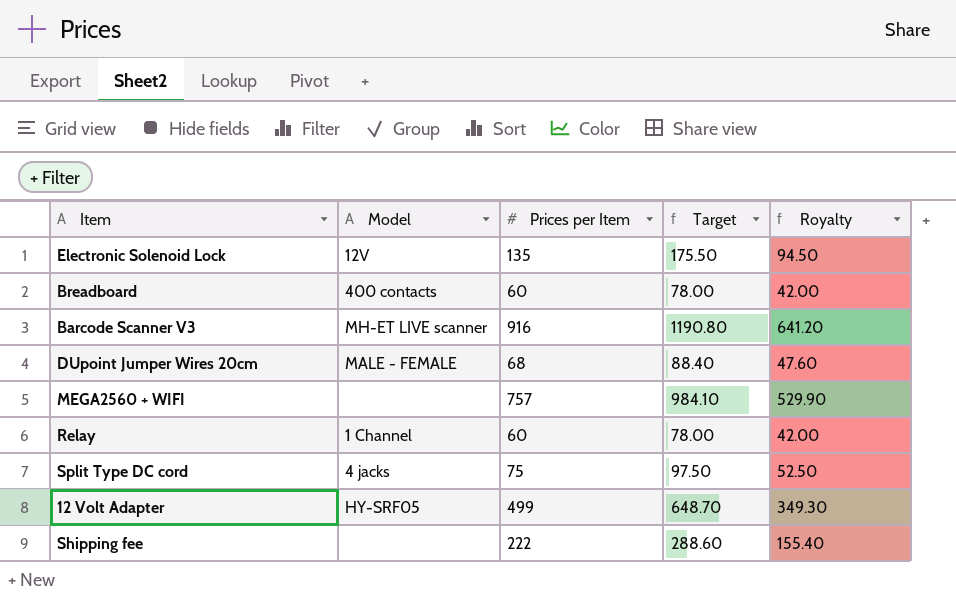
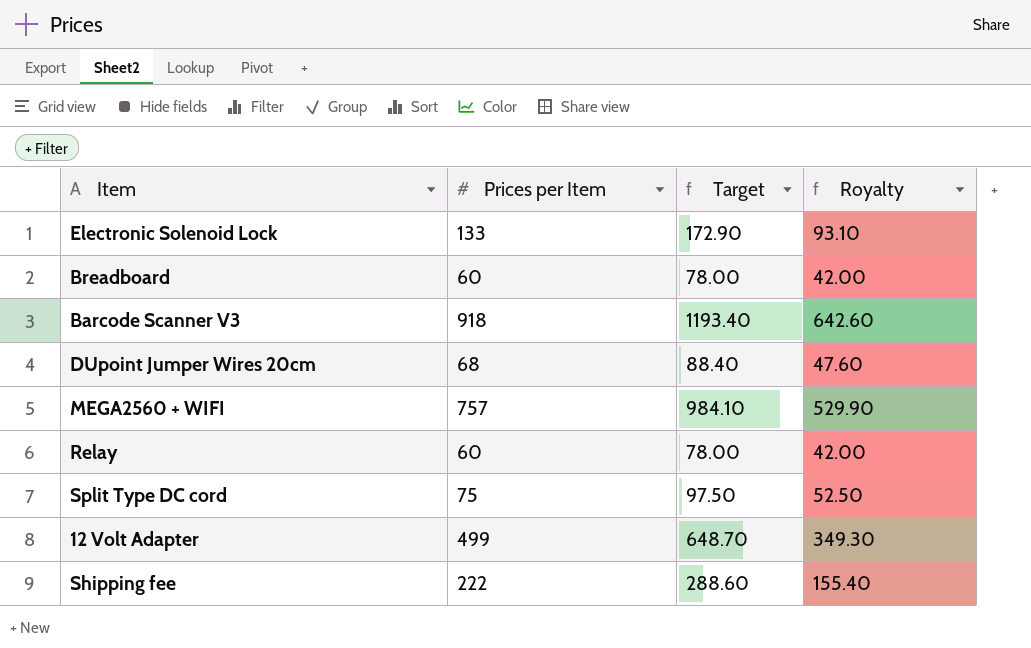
column Model | position: 2 -> none
Electronic Solenoid Lock | Prices per Item: 135 -> 133
Electronic Solenoid Lock | Target: 175.50 -> 172.90
Electronic Solenoid Lock | Royalty: 94.50 -> 93.10
Barcode Scanner V3 | Prices per Item: 916 -> 918
Barcode Scanner V3 | Target: 1190.80 -> 1193.40
Barcode Scanner V3 | Royalty: 641.20 -> 642.60

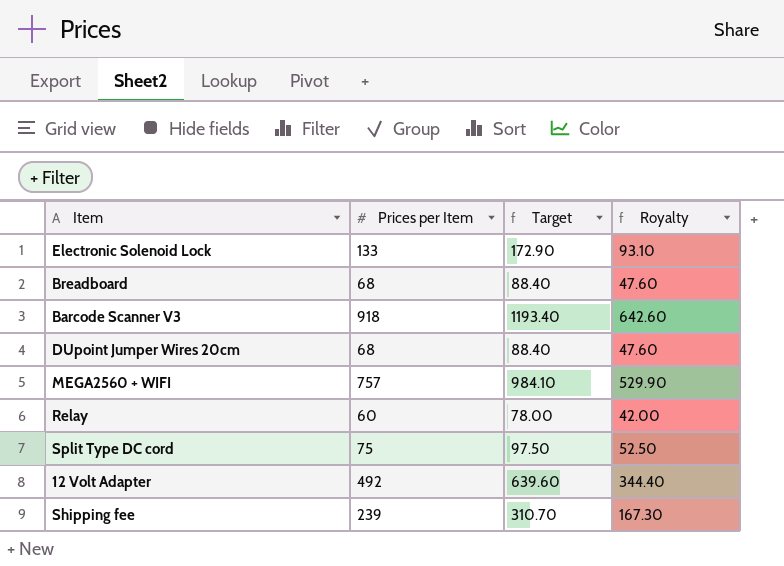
Breadboard | Prices per Item: 60 -> 68
Breadboard | Target: 78.00 -> 88.40
Breadboard | Royalty: 42.00 -> 47.60
12 Volt Adapter | Prices per Item: 499 -> 492
12 Volt Adapter | Target: 648.70 -> 639.60
12 Volt Adapter | Royalty: 349.30 -> 344.40
Shipping fee | Prices per Item: 222 -> 239
Shipping fee | Target: 288.60 -> 310.70
Shipping fee | Royalty: 155.40 -> 167.30

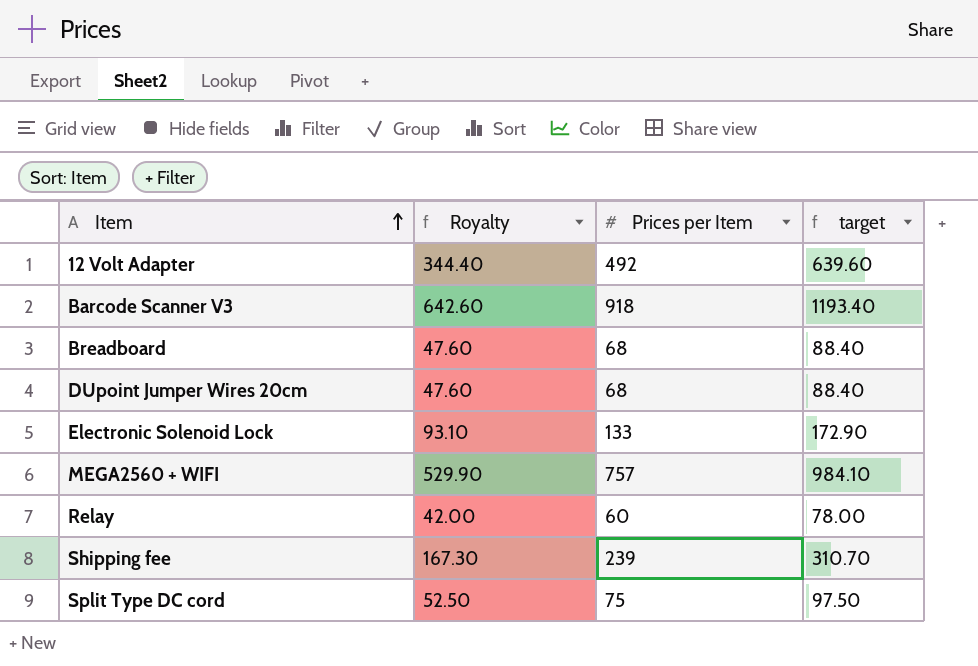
row order: none -> Item ascending
column Royalty | position: 4 -> 2
column name: Target -> target

